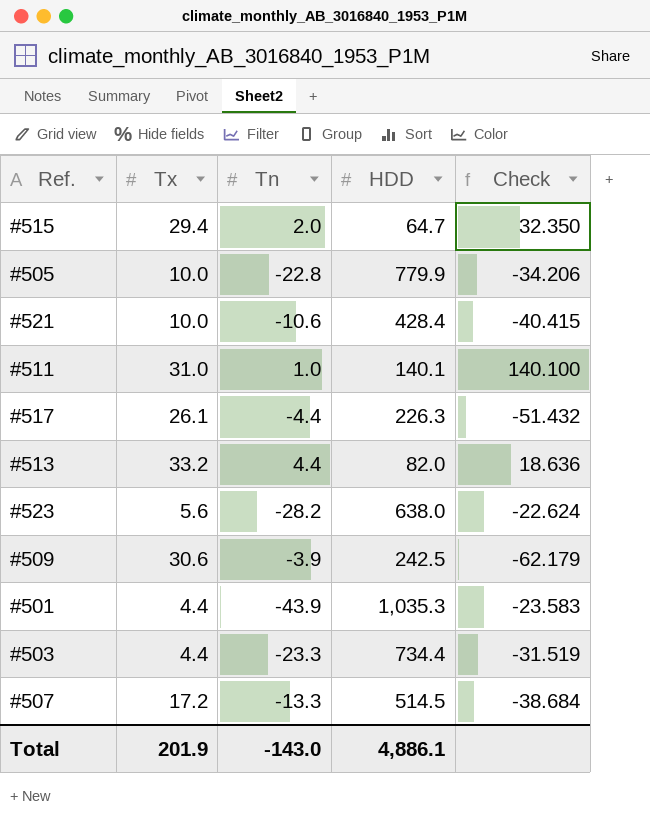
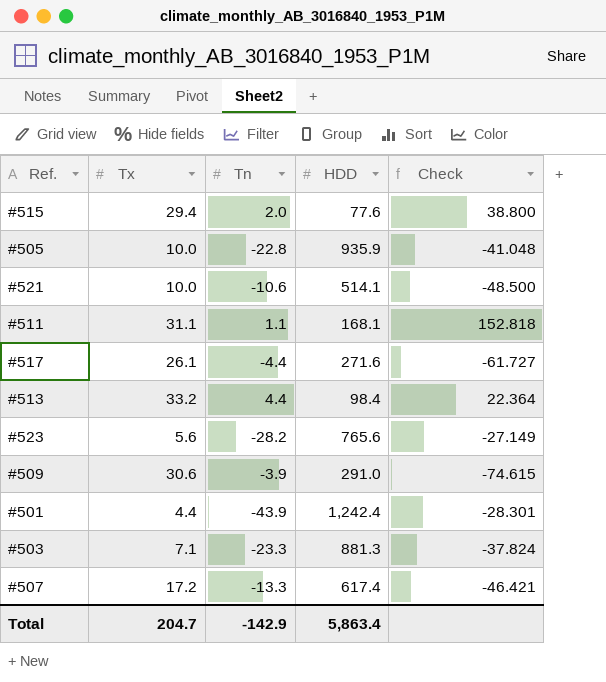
#515 | HDD: 64.7 -> 77.6
#515 | Check: 32.350 -> 38.800
#505 | HDD: 779.9 -> 935.9
#505 | Check: -34.206 -> -41.048
#521 | HDD: 428.4 -> 514.1
#521 | Check: -40.415 -> -48.500
#511 | Tx: 31.0 -> 31.1
#511 | Tn: 1.0 -> 1.1
#511 | HDD: 140.1 -> 168.1
#511 | Check: 140.100 -> 152.818
#517 | HDD: 226.3 -> 271.6
#517 | Check: -51.432 -> -61.727
#513 | HDD: 82.0 -> 98.4
#513 | Check: 18.636 -> 22.364
#523 | HDD: 638.0 -> 765.6
#523 | Check: -22.624 -> -27.149
#509 | HDD: 242.5 -> 291.0
#509 | Check: -62.179 -> -74.615
#501 | HDD: 1,035.3 -> 1,242.4
#501 | Check: -23.583 -> -28.301
#503 | Tx: 4.4 -> 7.1
#503 | HDD: 734.4 -> 881.3
#503 | Check: -31.519 -> -37.824
#507 | HDD: 514.5 -> 617.4
#507 | Check: -38.684 -> -46.421
Total | Tx: 201.9 -> 204.7
Total | Tn: -143.0 -> -142.9
Total | HDD: 4,886.1 -> 5,863.4

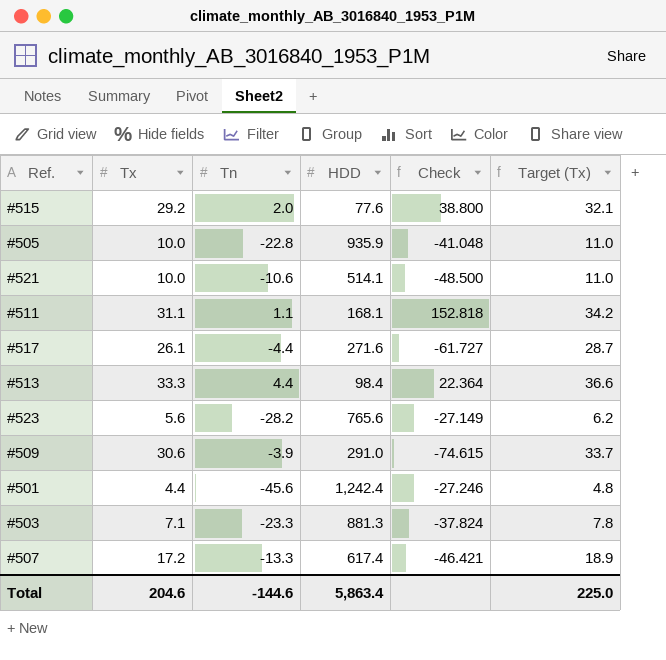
column Target (Tx) | formula: none -> [Tx] * 1.1
#515 | Tx: 29.4 -> 29.2
#513 | Tx: 33.2 -> 33.3
#501 | Tn: -43.9 -> -45.6
#501 | Check: -28.301 -> -27.246
Total | Tx: 204.7 -> 204.6
Total | Tn: -142.9 -> -144.6

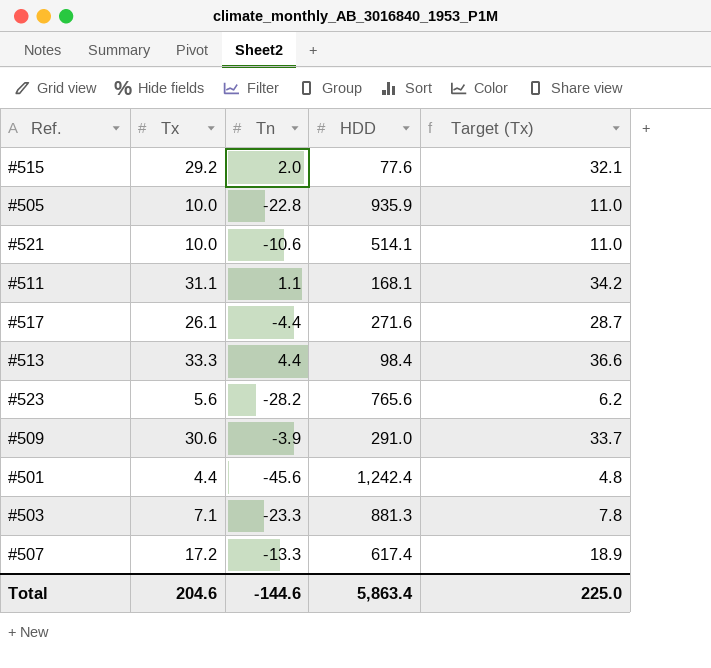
column Check | formula: [HDD] / [Tn] -> none

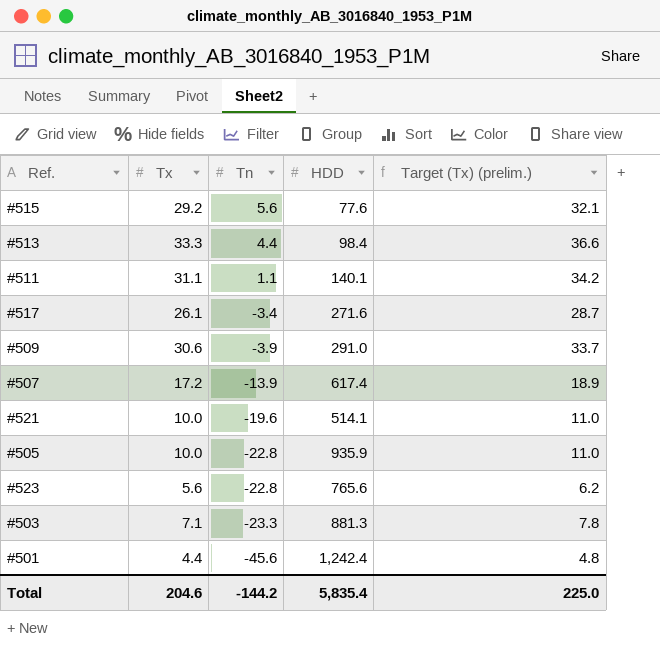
row order: none -> Tn descending
column name: Target (Tx) -> Target (Tx) (prelim.)
#515 | Tn: 2.0 -> 5.6
#511 | HDD: 168.1 -> 140.1
#517 | Tn: -4.4 -> -3.4
#507 | Tn: -13.3 -> -13.9
#521 | Tn: -10.6 -> -19.6
#523 | Tn: -28.2 -> -22.8
Total | Tn: -144.6 -> -144.2
Total | HDD: 5,863.4 -> 5,835.4

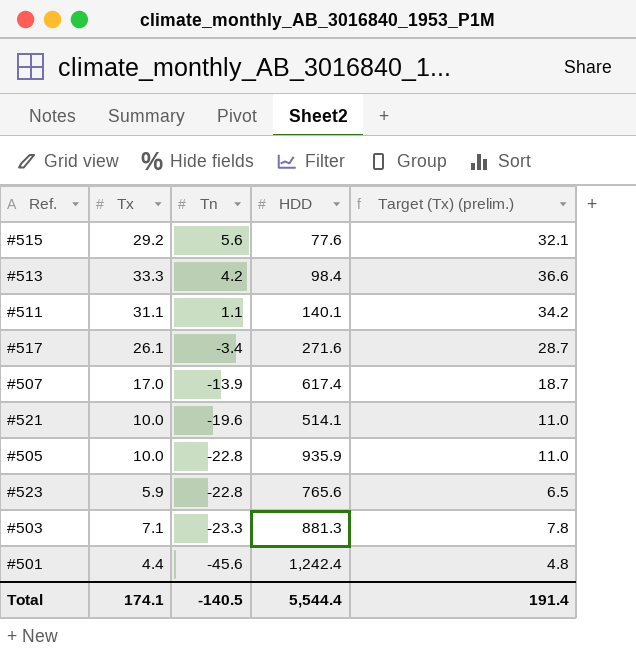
row #509: 30.6 | -3.9 | 291.0 | 33.7 -> none
#513 | Tn: 4.4 -> 4.2
#507 | Tx: 17.2 -> 17.0
#507 | Target (Tx) (prelim.): 18.9 -> 18.7
#523 | Tx: 5.6 -> 5.9
#523 | Target (Tx) (prelim.): 6.2 -> 6.5
Total | Tx: 204.6 -> 174.1
Total | Tn: -144.2 -> -140.5
Total | HDD: 5,835.4 -> 5,544.4
Total | Target (Tx) (prelim.): 225.0 -> 191.4

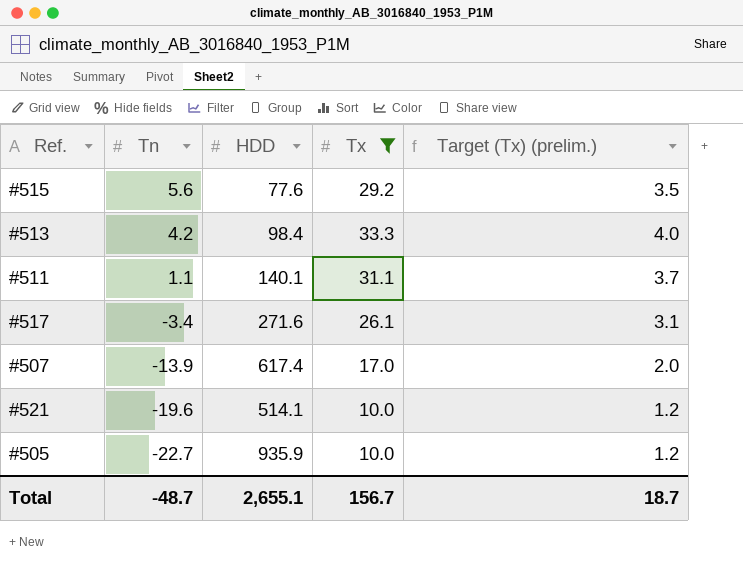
filter: none -> Tx >= 10.0
column Tx | position: 2 -> 4
column Target (Tx) (prelim.) | formula: [Tx] * 1.1 -> [Tx] * 0.12
#505 | Tn: -22.8 -> -22.7
Total | Tn: -140.5 -> -48.7
Total | HDD: 5,544.4 -> 2,655.1
Total | Tx: 174.1 -> 156.7
Total | Target (Tx) (prelim.): 191.4 -> 18.7

